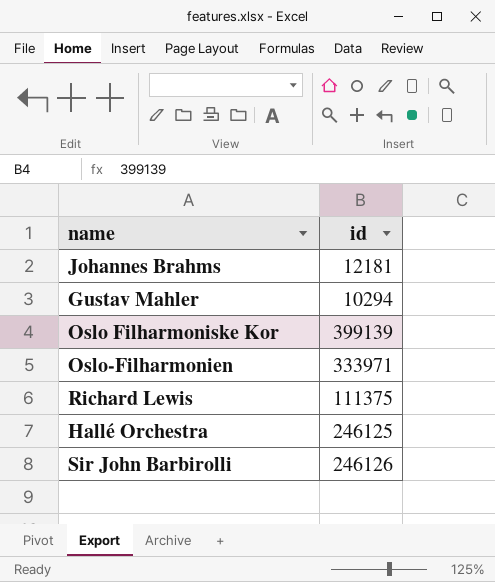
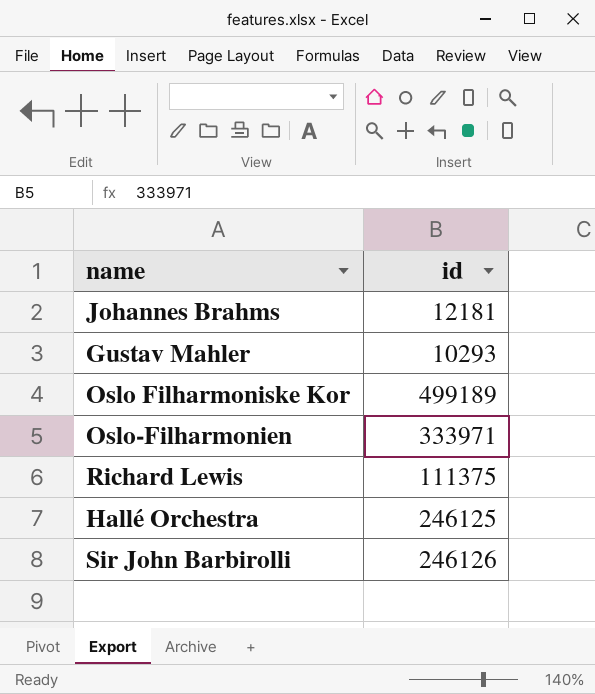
Gustav Mahler | id: 10294 -> 10293
Oslo Filharmoniske Kor | id: 399139 -> 499189

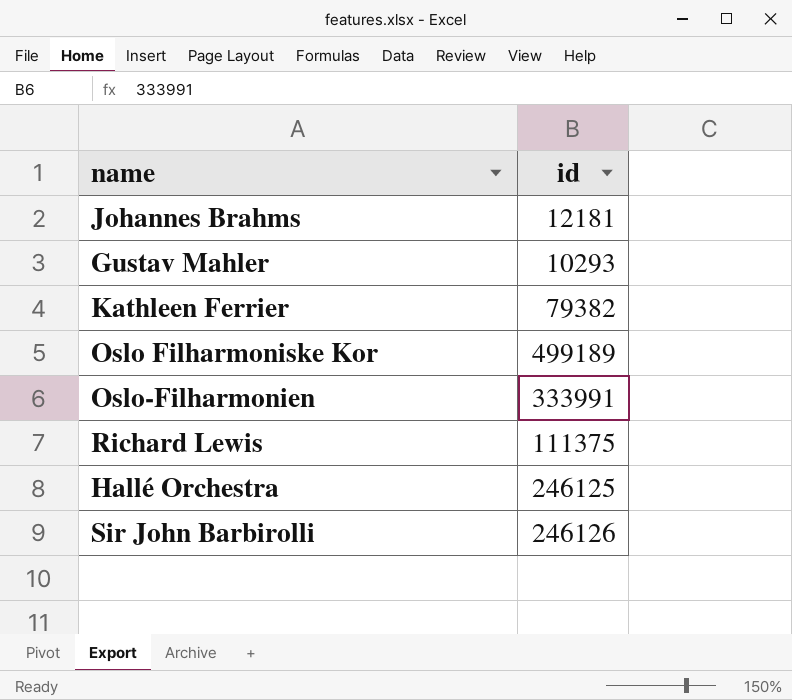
row Kathleen Ferrier: none -> 79382
Oslo‐Filharmonien | id: 333971 -> 333991

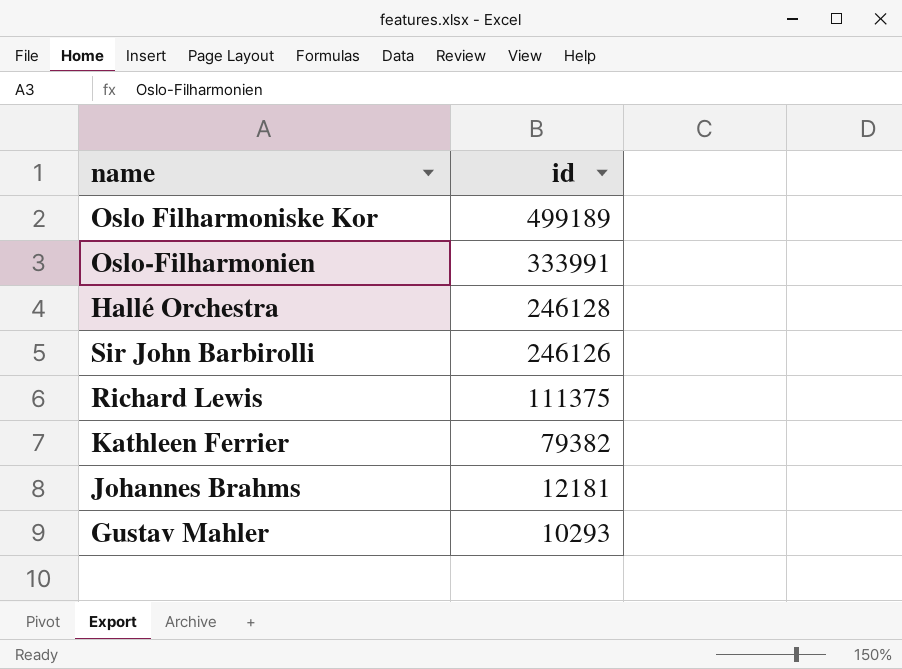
row order: none -> id descending
Hallé Orchestra | id: 246125 -> 246128

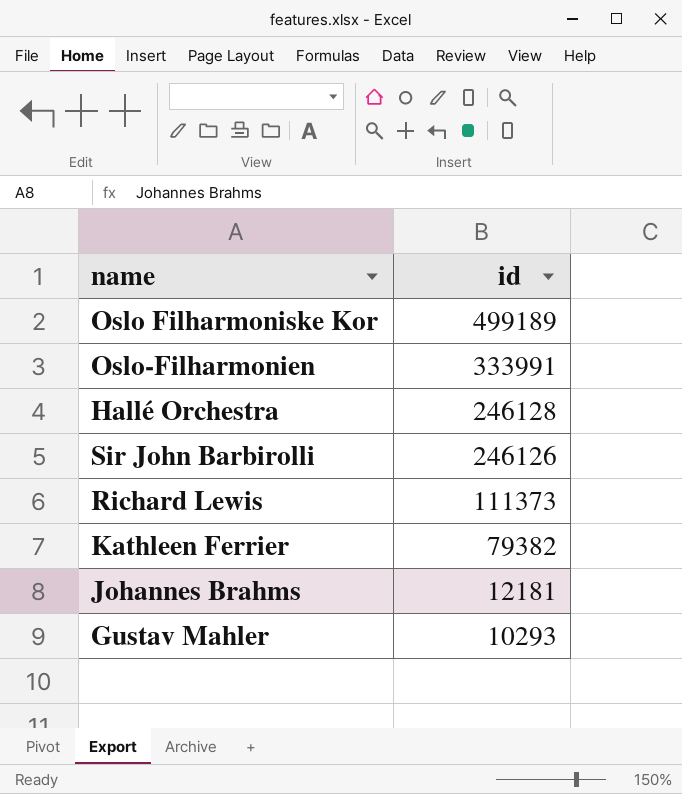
Richard Lewis | id: 111375 -> 111373

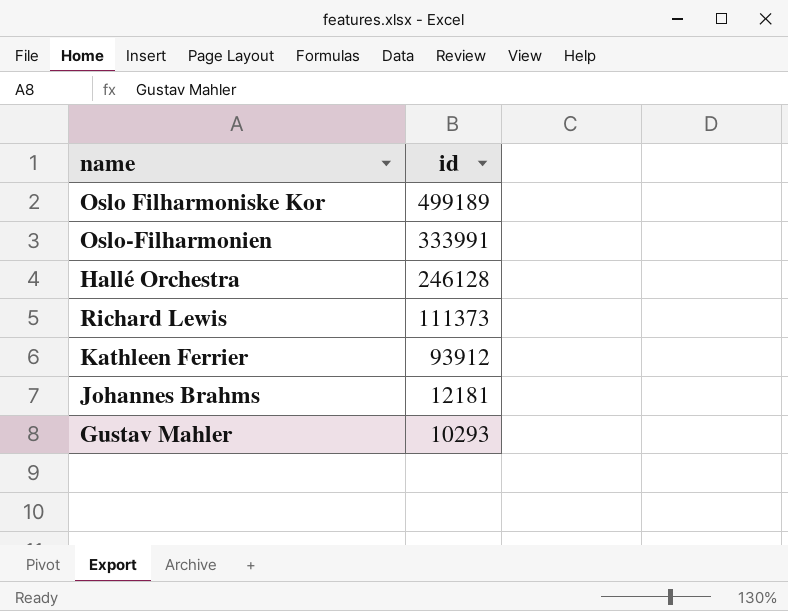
row Sir John Barbirolli: 246126 -> none
Kathleen Ferrier | id: 79382 -> 93912

